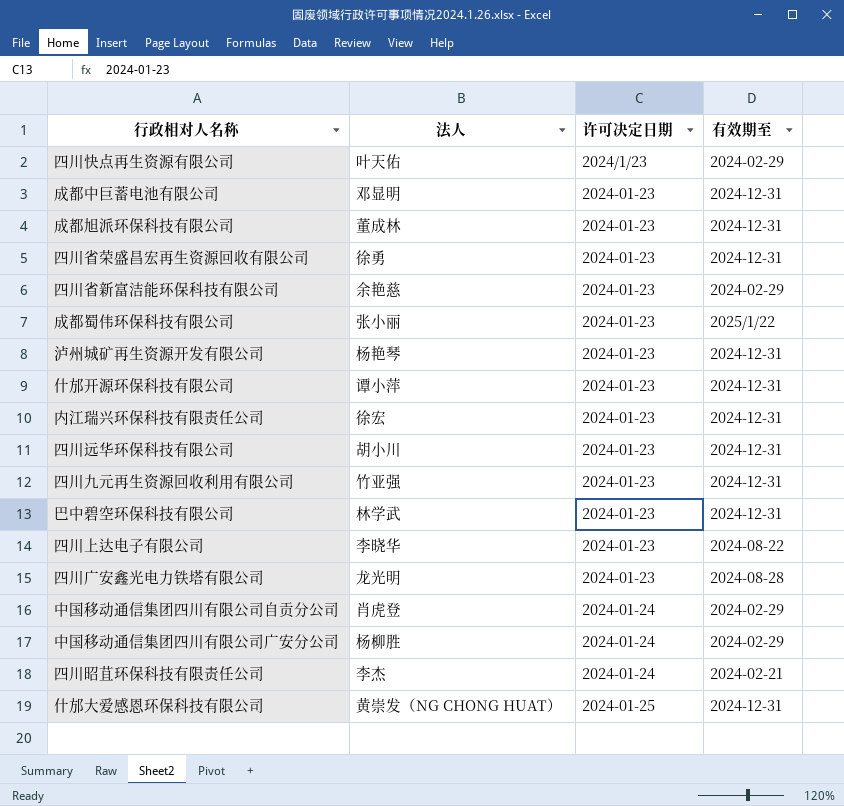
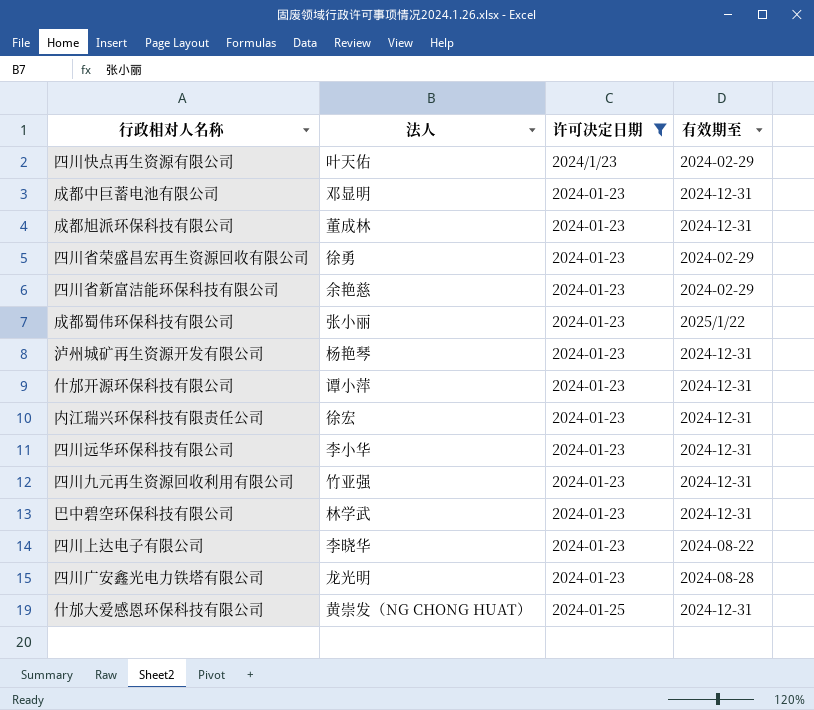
filter: none -> 许可决定日期 != 2024-01-24
四川省荣盛昌宏再生资源回收有限公司 | 有效期至: 2024-12-31 -> 2024-02-29
四川远华环保科技有限公司 | 法人: 胡小川 -> 李小华

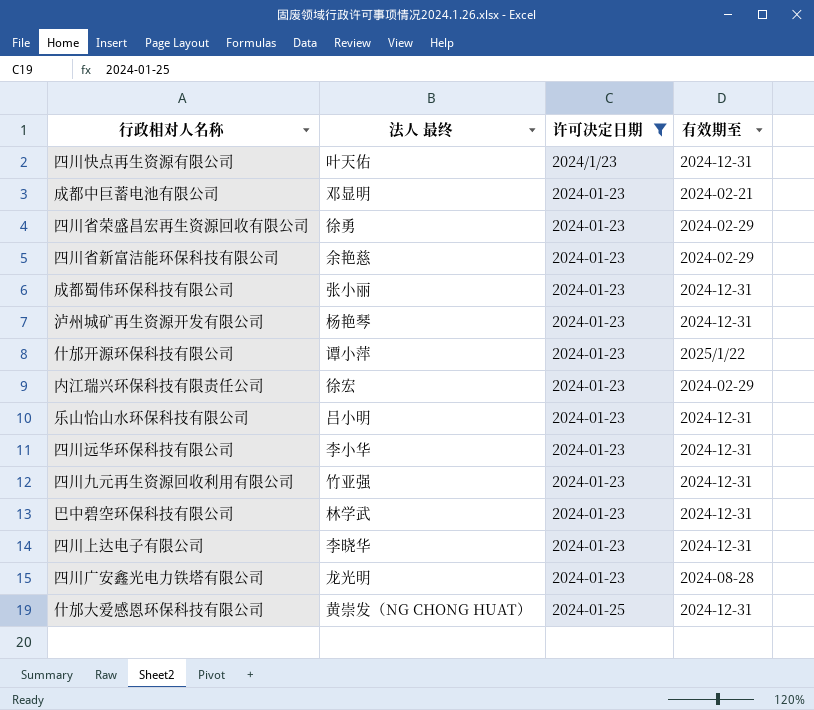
column name: 法人 -> 法人 最终
row 成都旭派环保科技有限公司: 董成林 | 2024-01-23 | 2024-12-31 -> none
四川快点再生资源有限公司 | 有效期至: 2024-02-29 -> 2024-12-31
成都中巨蓄电池有限公司 | 有效期至: 2024-12-31 -> 2024-02-21
成都蜀伟环保科技有限公司 | 有效期至: 2025/1/22 -> 2024-12-31
什邡开源环保科技有限公司 | 有效期至: 2024-12-31 -> 2025/1/22
内江瑞兴环保科技有限责任公司 | 有效期至: 2024-12-31 -> 2024-02-29
row 乐山怡山水环保科技有限公司: none -> 吕小明 | 2024-01-23 | 2024-12-31
四川上达电子有限公司 | 有效期至: 2024-08-22 -> 2024-12-31

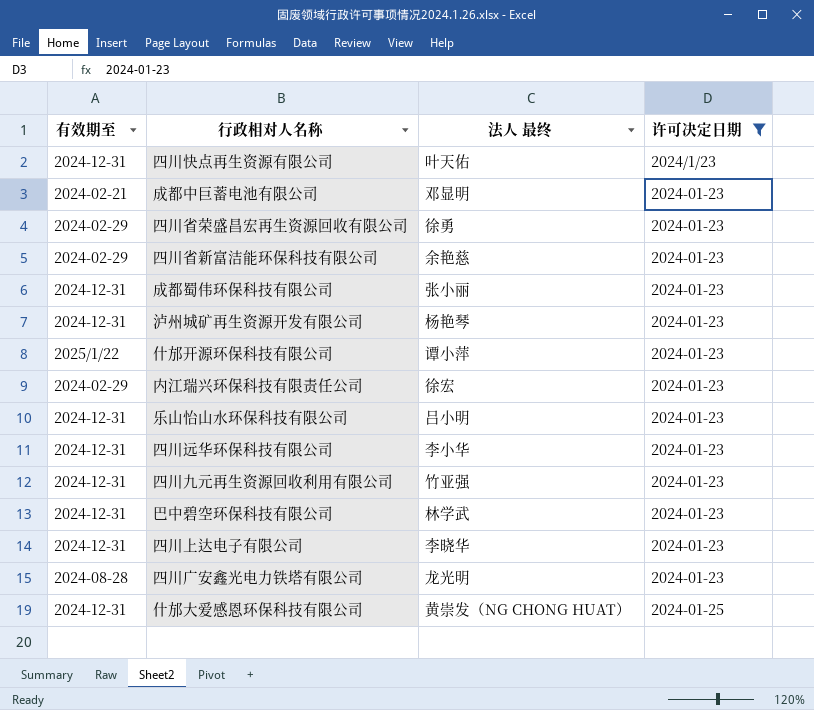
column 有效期至 | position: 4 -> 1

